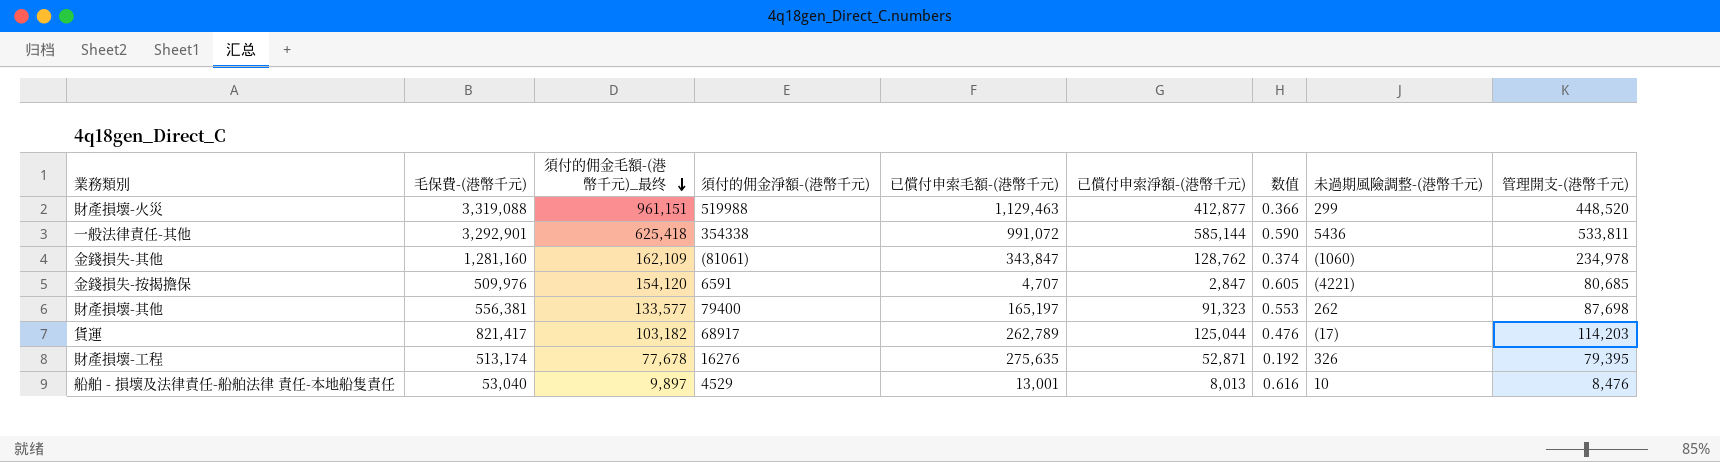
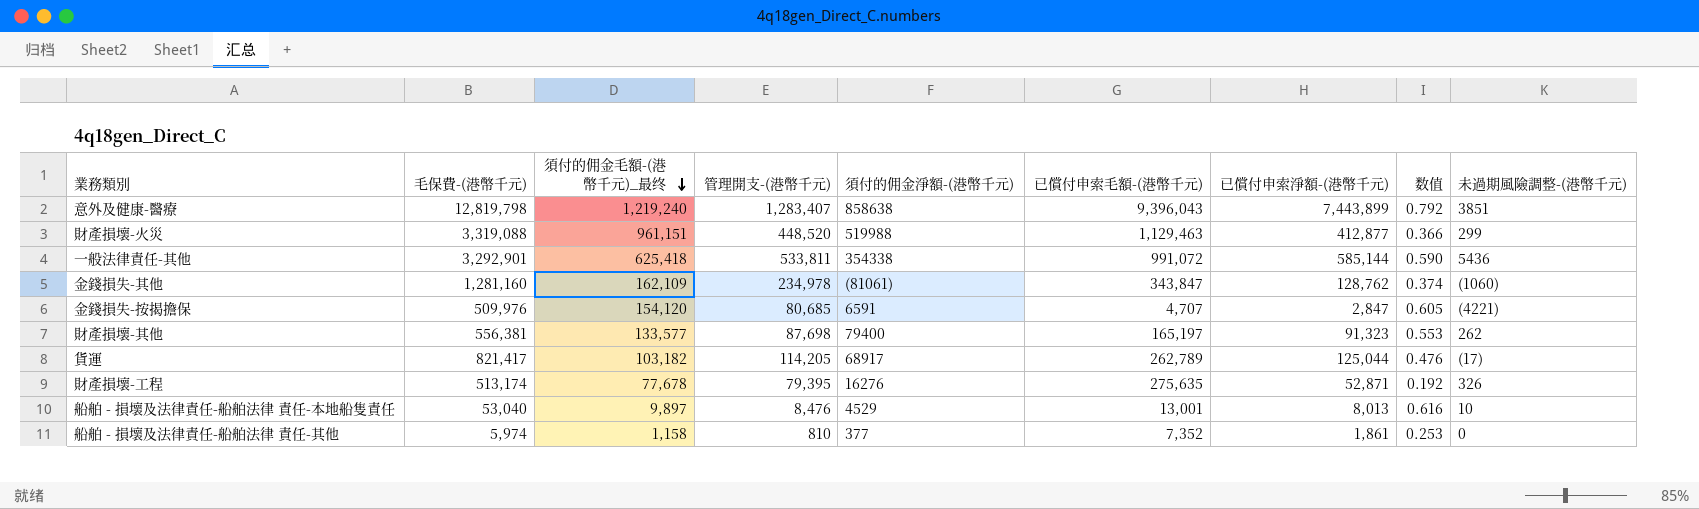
column 管理開支-(港幣千元) | position: 9 -> 4
row 意外及健康-醫療: none -> 12,819,798 | 1,219,240 | 1,283,407 | 858638 | 9,396,043 | 7,443,899 | 0.792 | 3851
貨運 | 管理開支-(港幣千元): 114,203 -> 114,205
row 船舶 - 損壞及法律責任-船舶法律 責任-其他: none -> 5,974 | 1,158 | 810 | 377 | 7,352 | 1,861 | 0.253 | 0

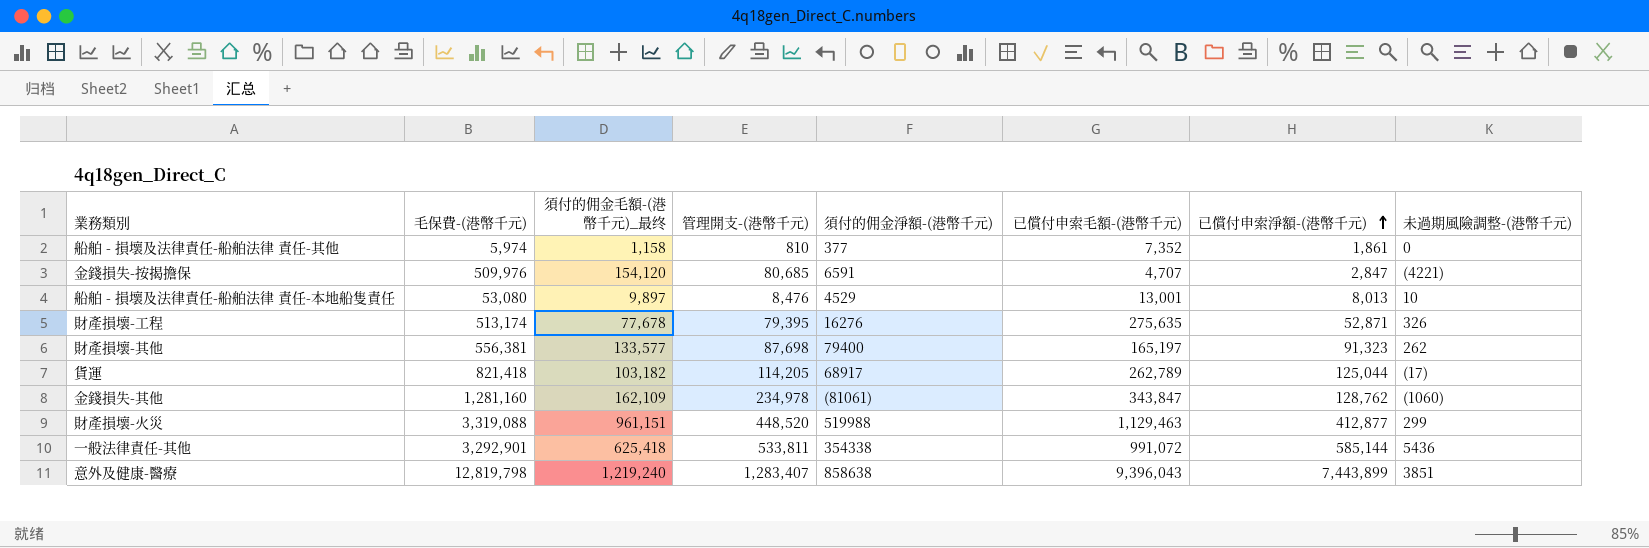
row order: 須付的佣金毛額-(港幣千元)_最终 descending -> 已償付申索淨額-(港幣千元) ascending
column 数值 | formula: [已償付申索淨額-(港幣千元)] / [已償付申索毛額-(港幣千元)] -> none
船舶 - 損壞及法律責任-船舶法律 責任-本地船隻責任 | 毛保費-(港幣千元): 53,040 -> 53,080
貨運 | 毛保費-(港幣千元): 821,417 -> 821,418

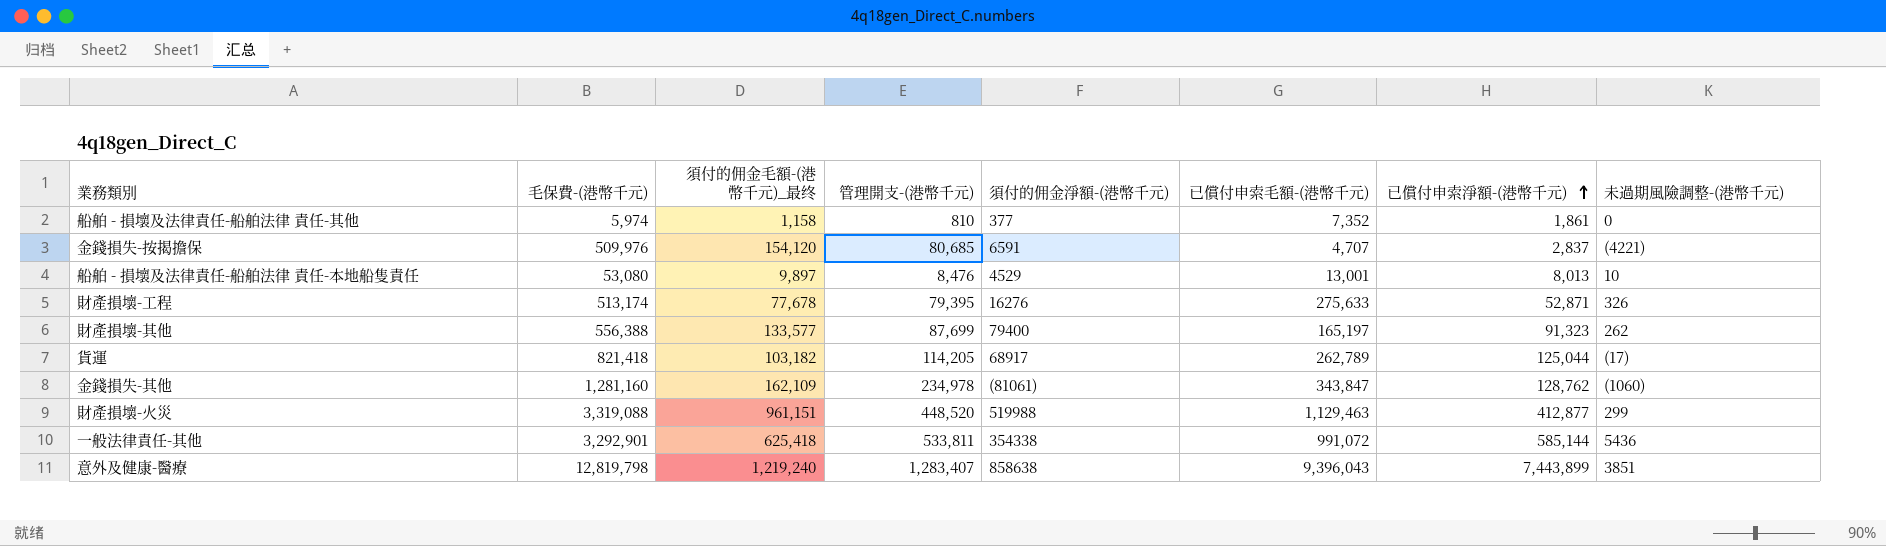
金錢損失-按揭擔保 | 已償付申索淨額-(港幣千元): 2,847 -> 2,837
財產損壞-工程 | 已償付申索毛額-(港幣千元): 275,635 -> 275,633
財產損壞-其他 | 毛保費-(港幣千元): 556,381 -> 556,388
財產損壞-其他 | 管理開支-(港幣千元): 87,698 -> 87,699

